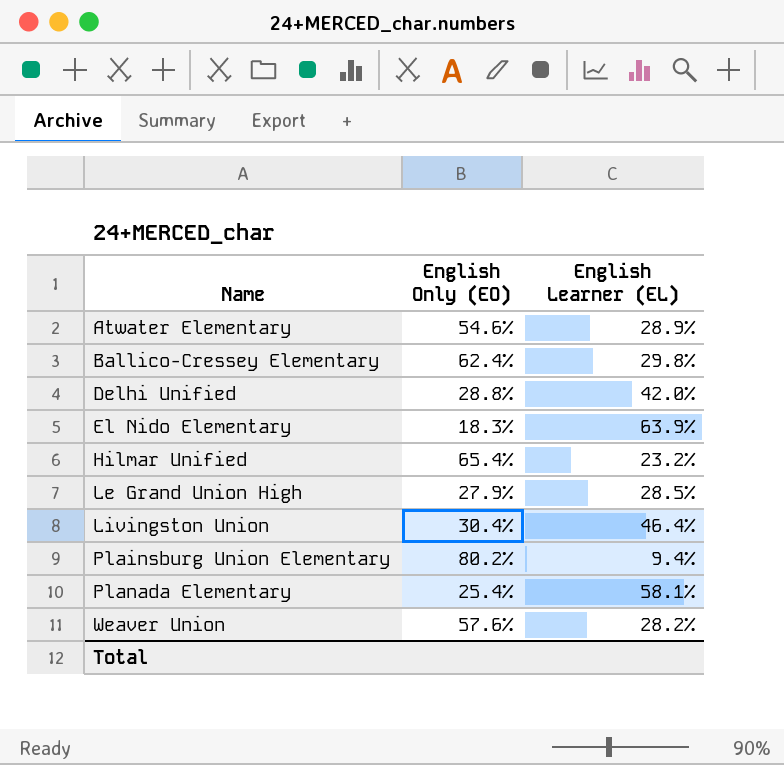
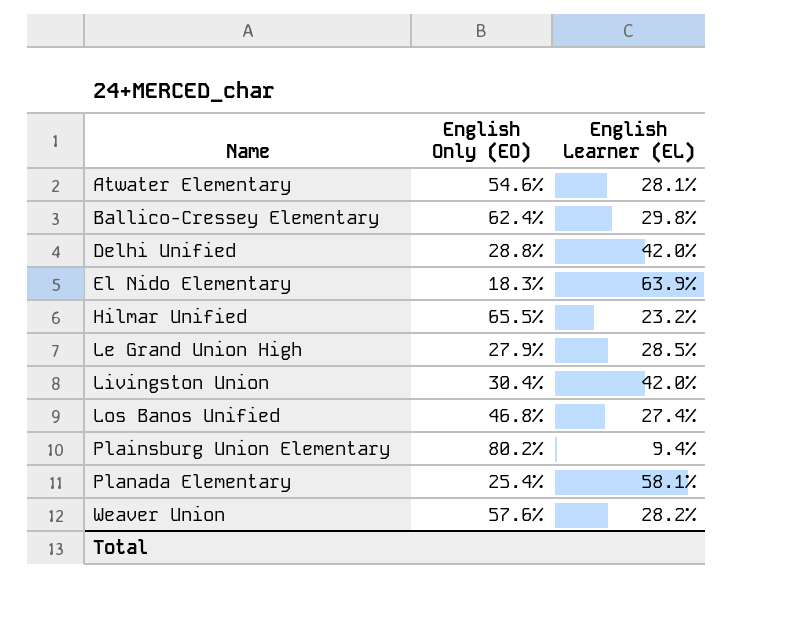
Atwater Elementary | English Learner (EL): 28.9% -> 28.1%
Hilmar Unified | English Only (EO): 65.4% -> 65.5%
Livingston Union | English Learner (EL): 46.4% -> 42.0%
row Los Banos Unified: none -> 46.8% | 27.4%

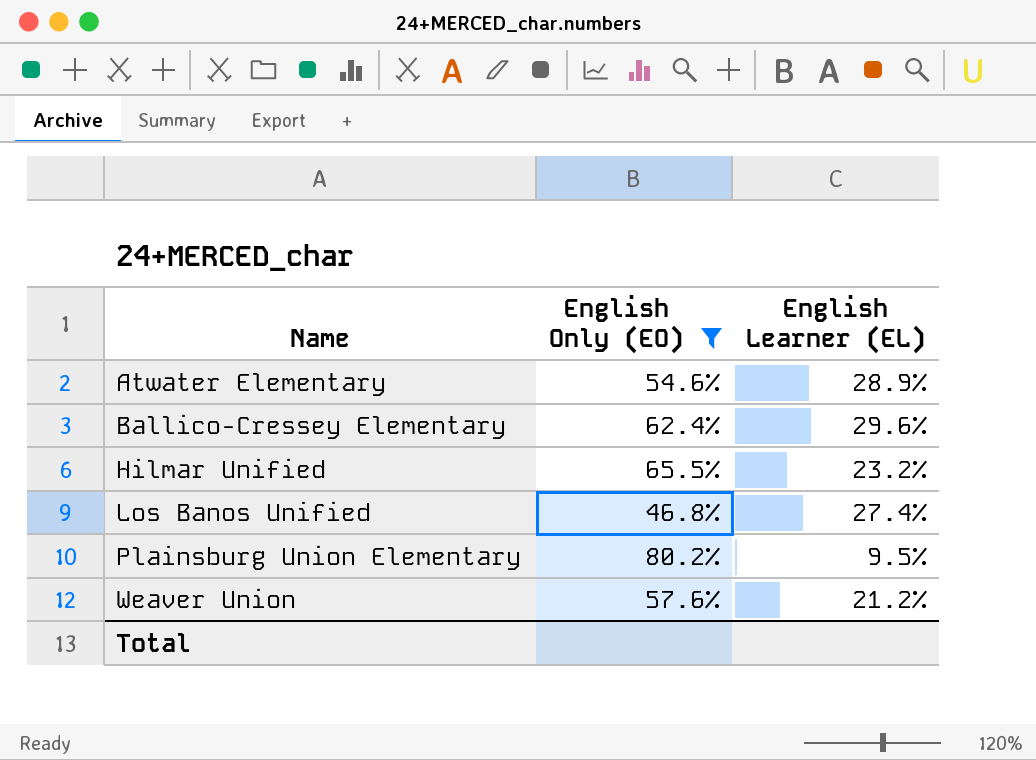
filter: none -> English Only (EO) >= 46.8%
Atwater Elementary | English Learner (EL): 28.1% -> 28.9%
Ballico-Cressey Elementary | English Learner (EL): 29.8% -> 29.6%
Plainsburg Union Elementary | English Learner (EL): 9.4% -> 9.5%
Weaver Union | English Learner (EL): 28.2% -> 21.2%

